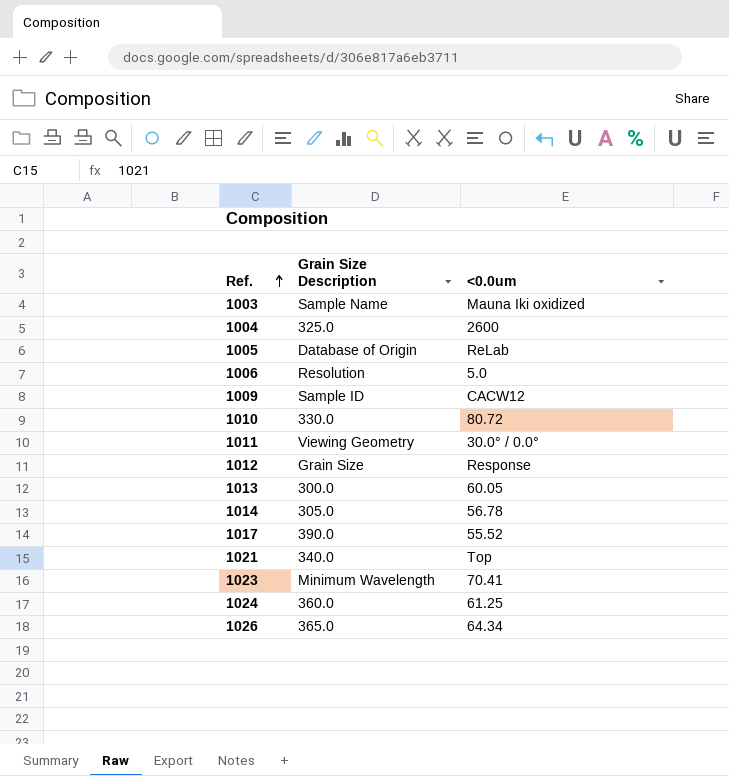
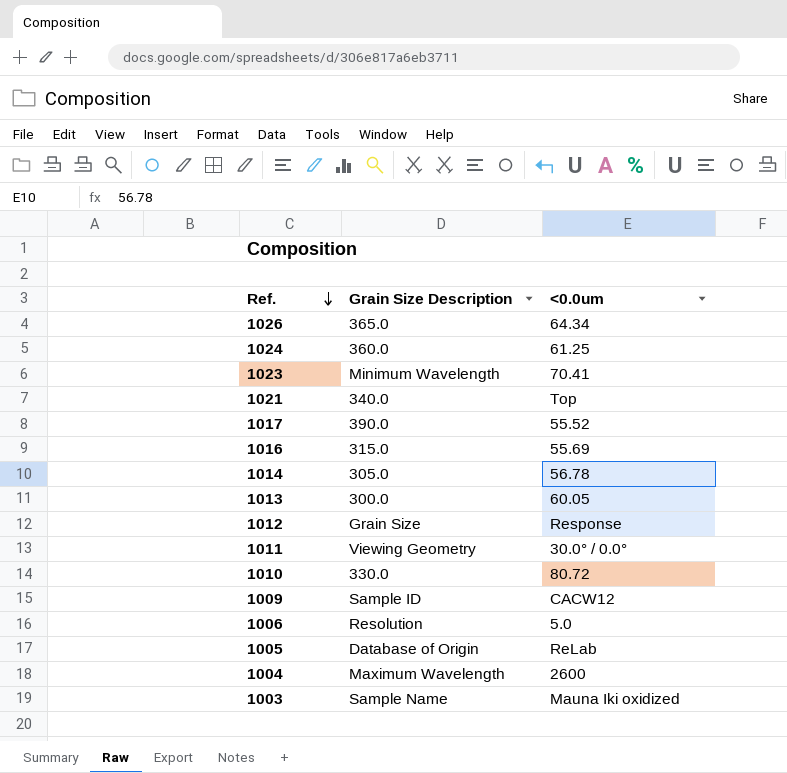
row order: Ref. ascending -> Ref. descending
row 1016: none -> 315.0 | 55.69
1004 | Grain Size Description: 325.0 -> Maximum Wavelength

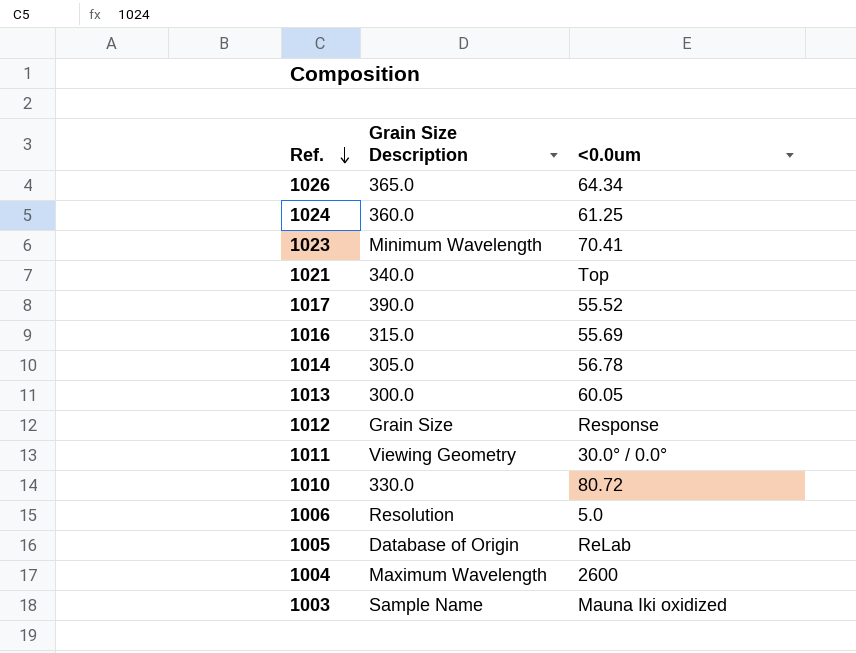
row 1009: Sample ID | CACW12 -> none

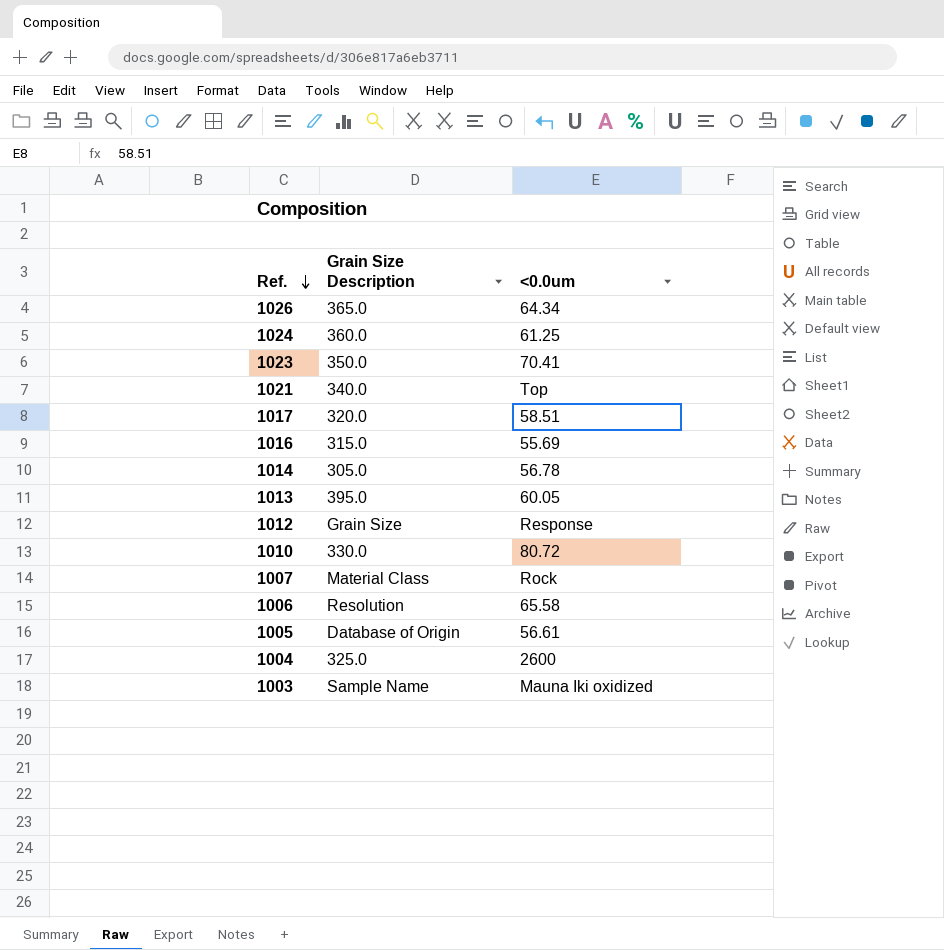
row 1011: Viewing Geometry | 30.0° / 0.0° -> none
1023 | Grain Size Description: Minimum Wavelength -> 350.0
1017 | Grain Size Description: 390.0 -> 320.0
1017 | <0.0um: 55.52 -> 58.51
1013 | Grain Size Description: 300.0 -> 395.0
row 1007: none -> Material Class | Rock
1006 | <0.0um: 5.0 -> 65.58
1005 | <0.0um: ReLab -> 56.61
1004 | Grain Size Description: Maximum Wavelength -> 325.0

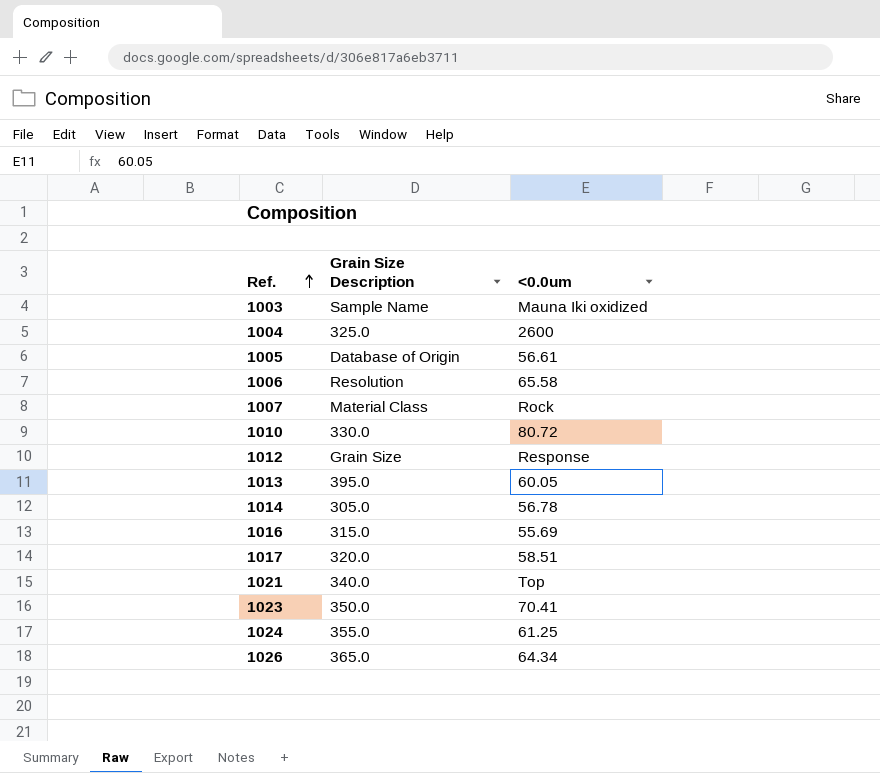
row order: Ref. descending -> Ref. ascending
1024 | Grain Size Description: 360.0 -> 355.0

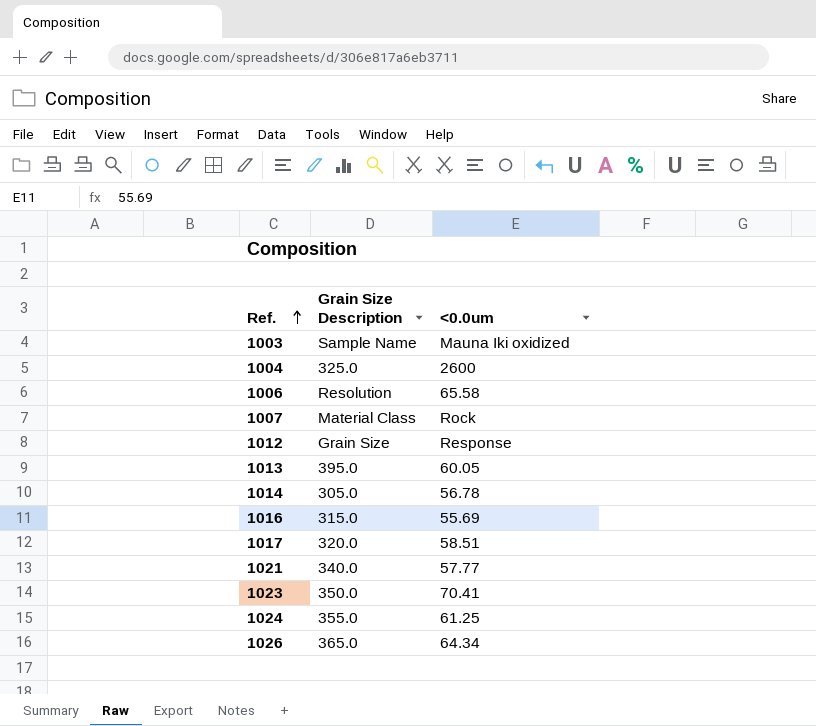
row 1005: Database of Origin | 56.61 -> none
row 1010: 330.0 | 80.72 -> none
1021 | <0.0um: Top -> 57.77

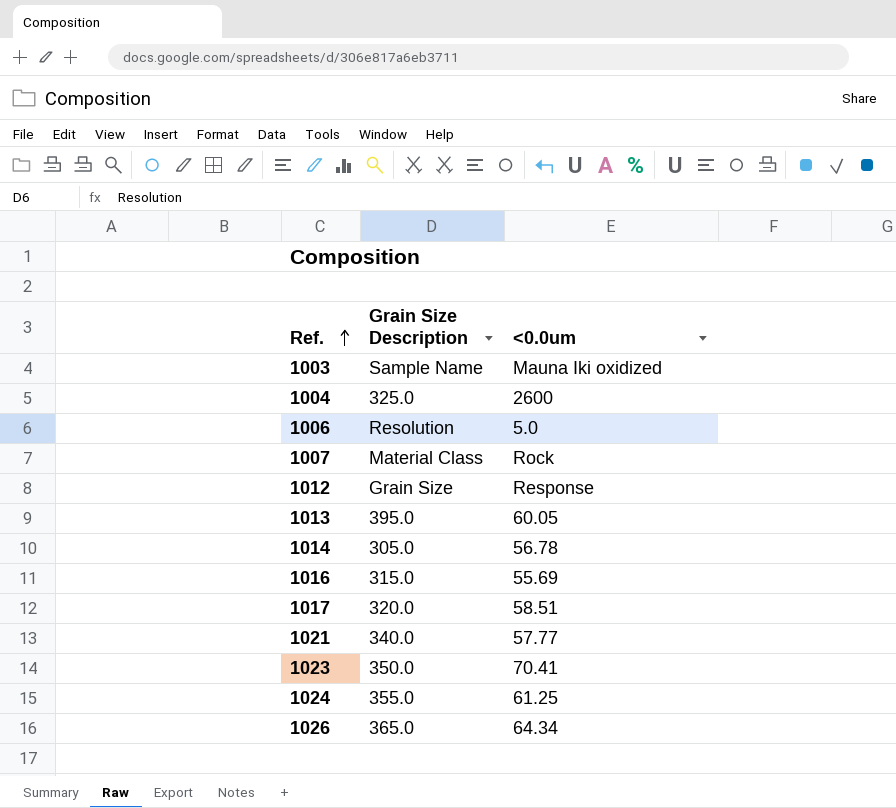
1006 | <0.0um: 65.58 -> 5.0

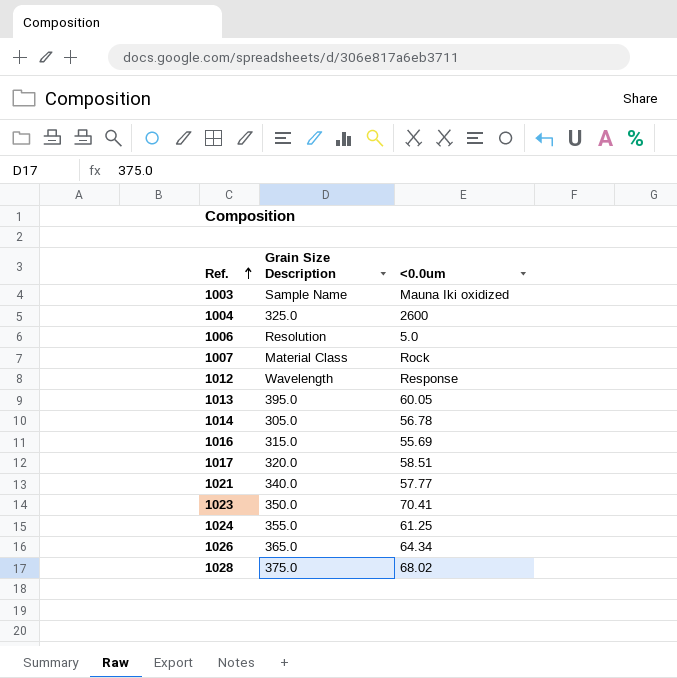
1012 | Grain Size Description: Grain Size -> Wavelength
row 1028: none -> 375.0 | 68.02

